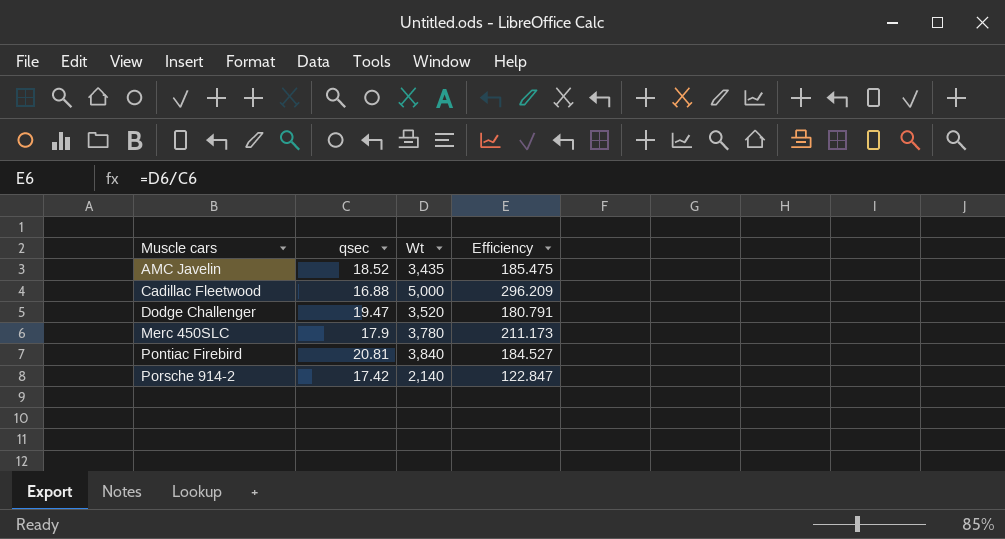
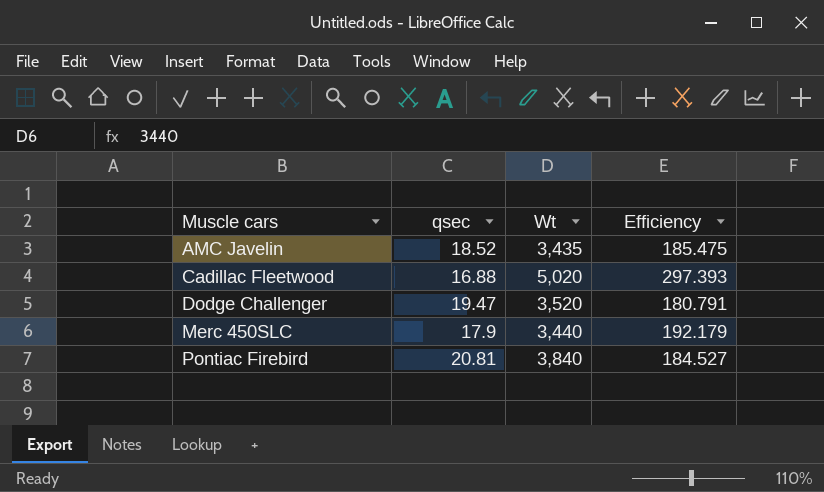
row Porsche 914-2: 17.42 | 2,140 | 122.847 -> none
Cadillac Fleetwood | Wt: 5,000 -> 5,020
Cadillac Fleetwood | Efficiency: 296.209 -> 297.393
Merc 450SLC | Wt: 3,780 -> 3,440
Merc 450SLC | Efficiency: 211.173 -> 192.179

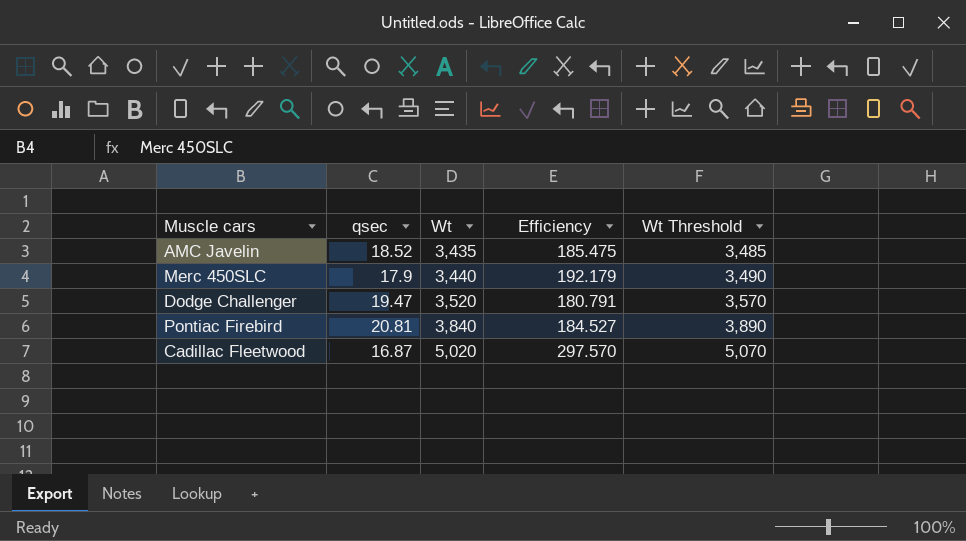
row order: Muscle cars ascending -> Wt ascending
column Wt Threshold | formula: none -> [Wt] + 50
Cadillac Fleetwood | qsec: 16.88 -> 16.87
Cadillac Fleetwood | Efficiency: 297.393 -> 297.570

